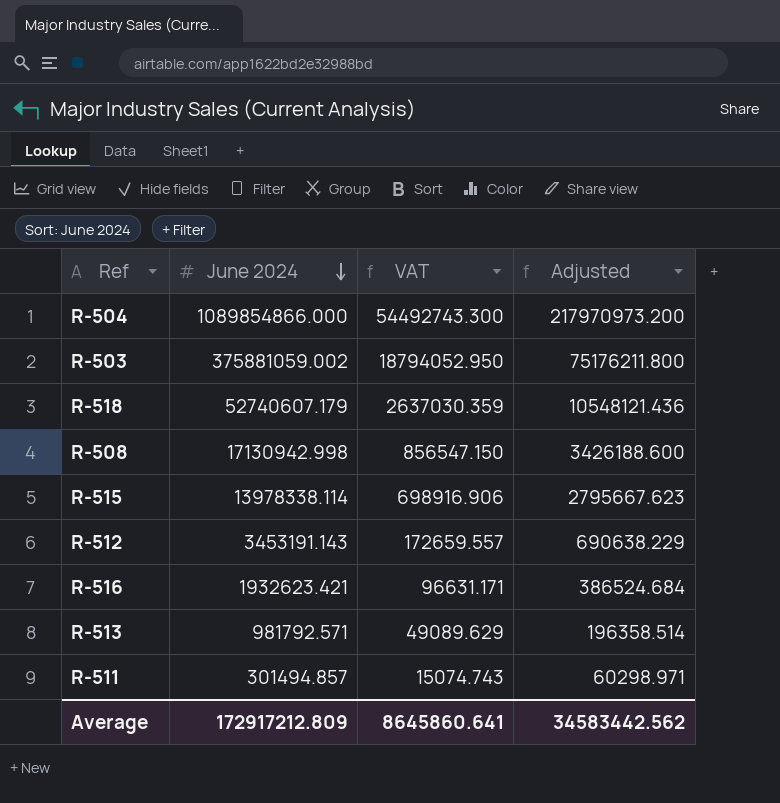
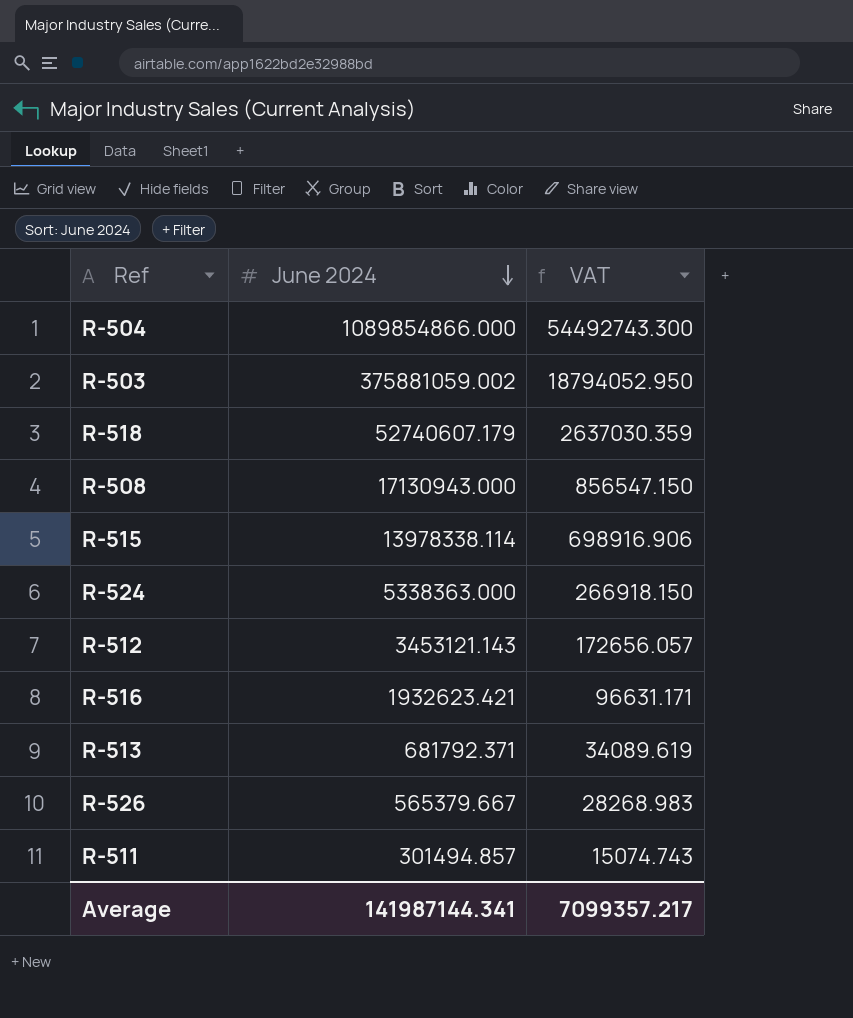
column Adjusted | formula: [June 2024] * 0.2 -> none
R-508 | June 2024: 17130942.998 -> 17130943.000
row R-524: none -> 5338363.000 | 266918.150
R-512 | June 2024: 3453191.143 -> 3453121.143
R-512 | VAT: 172659.557 -> 172656.057
R-513 | June 2024: 981792.571 -> 681792.371
R-513 | VAT: 49089.629 -> 34089.619
row R-526: none -> 565379.667 | 28268.983
Average | June 2024: 172917212.809 -> 141987144.341
Average | VAT: 8645860.641 -> 7099357.217

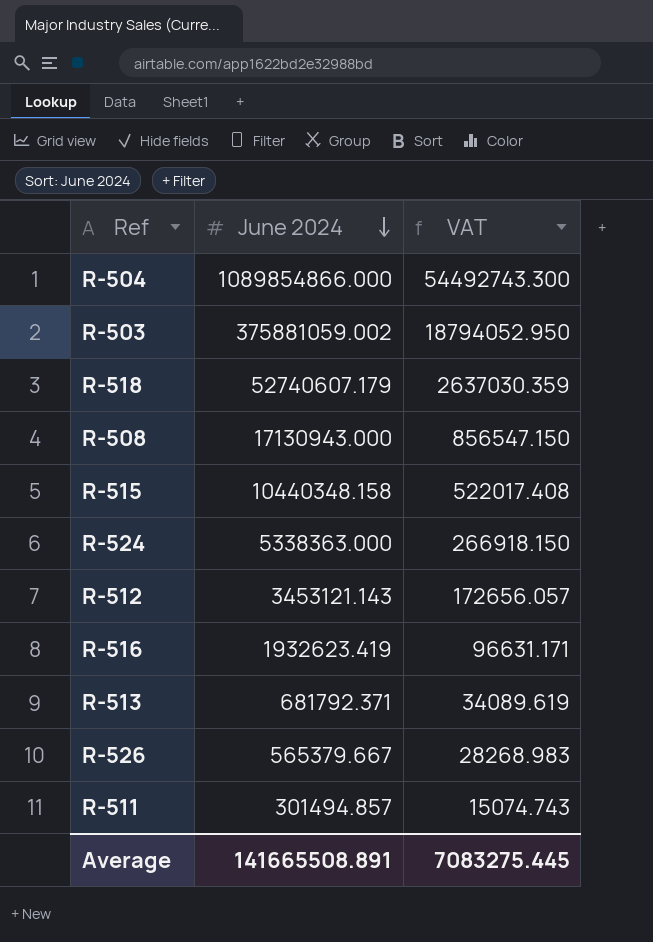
R-515 | June 2024: 13978338.114 -> 10440348.158
R-515 | VAT: 698916.906 -> 522017.408
R-516 | June 2024: 1932623.421 -> 1932623.419
Average | June 2024: 141987144.341 -> 141665508.891
Average | VAT: 7099357.217 -> 7083275.445

